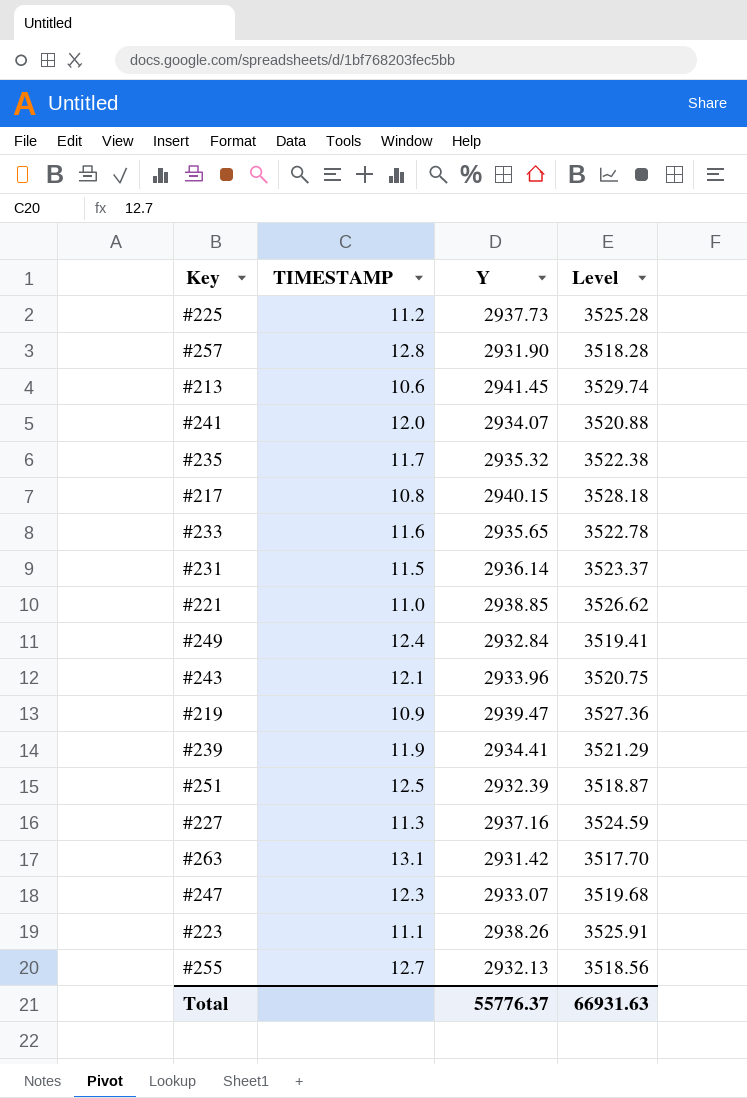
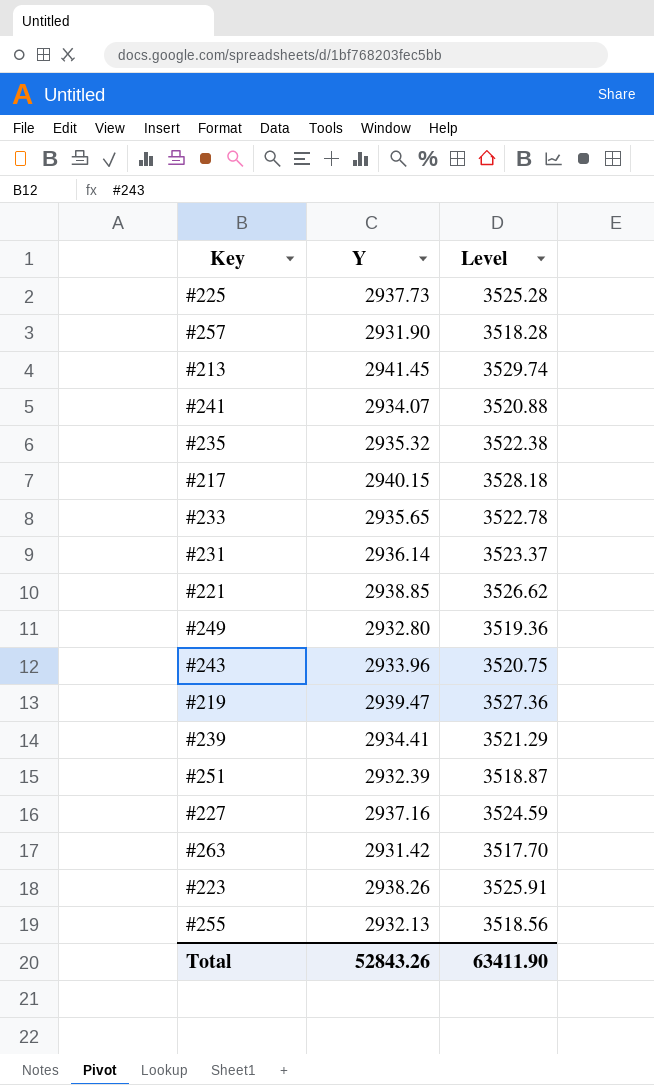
column TIMESTAMP | position: 2 -> none
row #247: 12.3 | 2933.07 | 3519.68 -> none
#249 | Y: 2932.84 -> 2932.80
#249 | Level: 3519.41 -> 3519.36
Total | Y: 55776.37 -> 52843.26
Total | Level: 66931.63 -> 63411.90

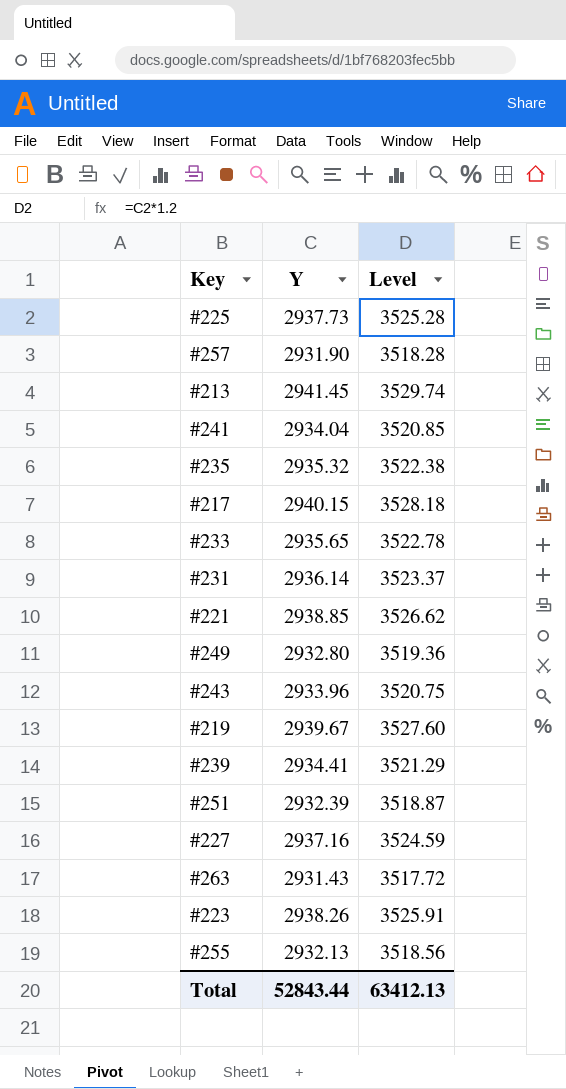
#241 | Y: 2934.07 -> 2934.04
#241 | Level: 3520.88 -> 3520.85
#219 | Y: 2939.47 -> 2939.67
#219 | Level: 3527.36 -> 3527.60
#263 | Y: 2931.42 -> 2931.43
#263 | Level: 3517.70 -> 3517.72
Total | Y: 52843.26 -> 52843.44
Total | Level: 63411.90 -> 63412.13

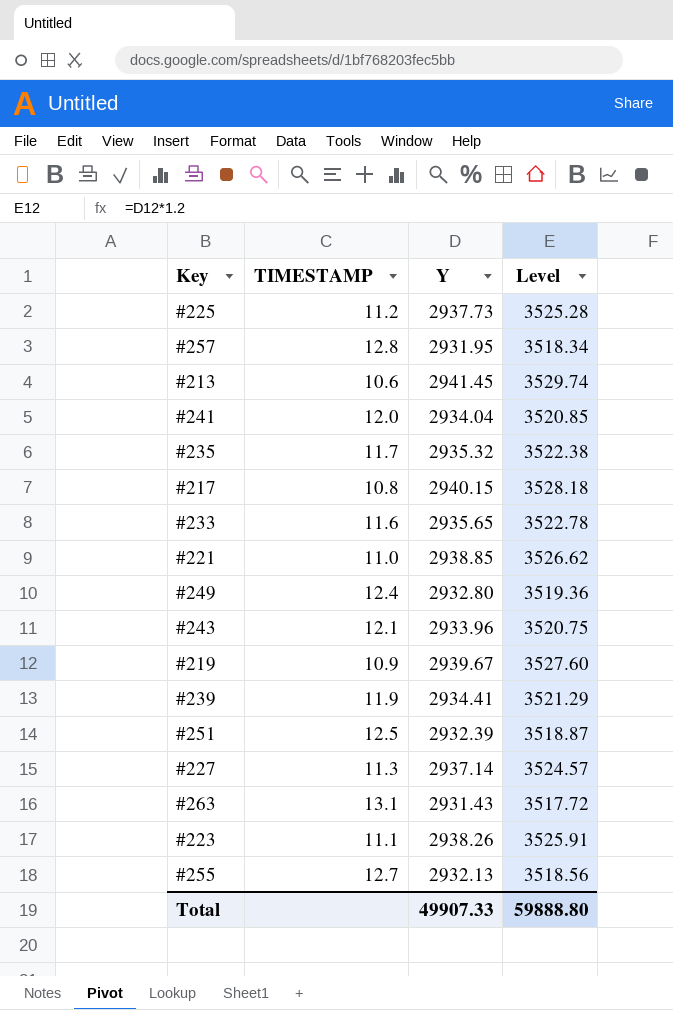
column TIMESTAMP | position: none -> 2
row #231: 2936.14 | 3523.37 -> none
#257 | Y: 2931.90 -> 2931.95
#257 | Level: 3518.28 -> 3518.34
#227 | Y: 2937.16 -> 2937.14
#227 | Level: 3524.59 -> 3524.57
Total | Y: 52843.44 -> 49907.33
Total | Level: 63412.13 -> 59888.80

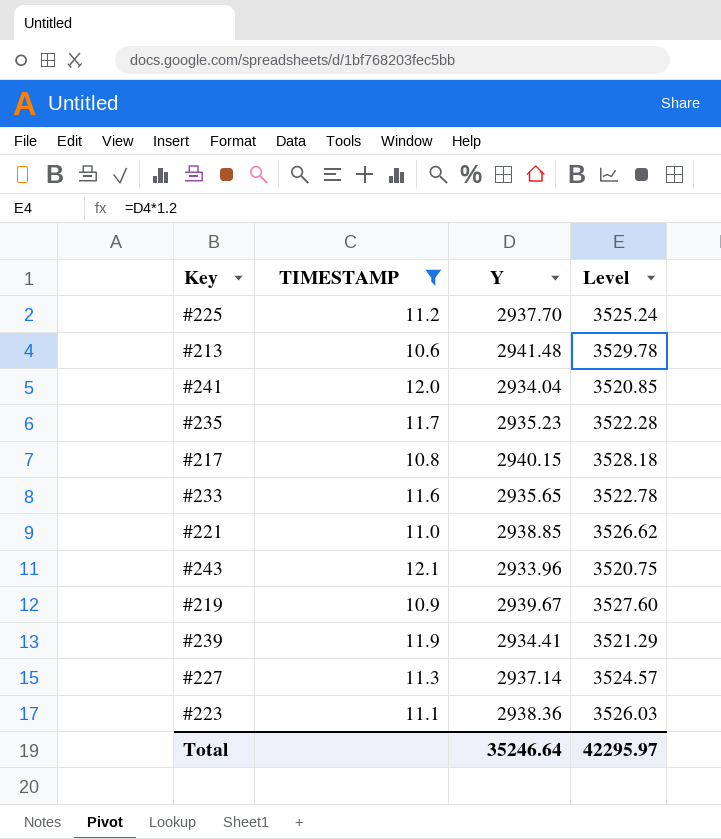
filter: none -> TIMESTAMP <= 12.1
#225 | Y: 2937.73 -> 2937.70
#225 | Level: 3525.28 -> 3525.24
#213 | Y: 2941.45 -> 2941.48
#213 | Level: 3529.74 -> 3529.78
#235 | Y: 2935.32 -> 2935.23
#235 | Level: 3522.38 -> 3522.28
#223 | Y: 2938.26 -> 2938.36
#223 | Level: 3525.91 -> 3526.03
Total | Y: 49907.33 -> 35246.64
Total | Level: 59888.80 -> 42295.97

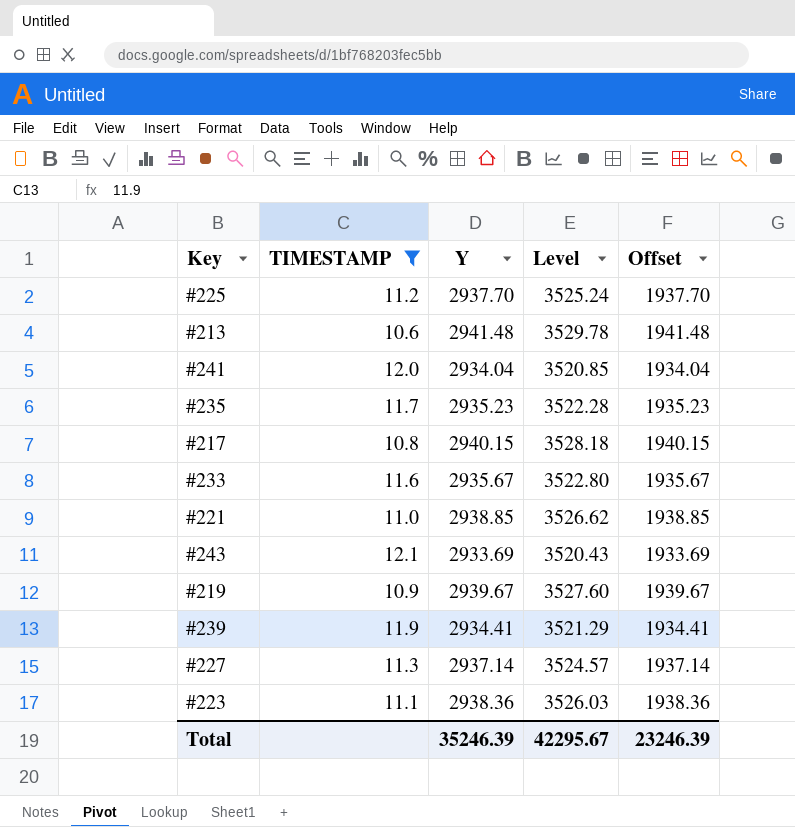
column Offset | formula: none -> [Y] - 1000
#233 | Y: 2935.65 -> 2935.67
#233 | Level: 3522.78 -> 3522.80
#243 | Y: 2933.96 -> 2933.69
#243 | Level: 3520.75 -> 3520.43
Total | Y: 35246.64 -> 35246.39
Total | Level: 42295.97 -> 42295.67

